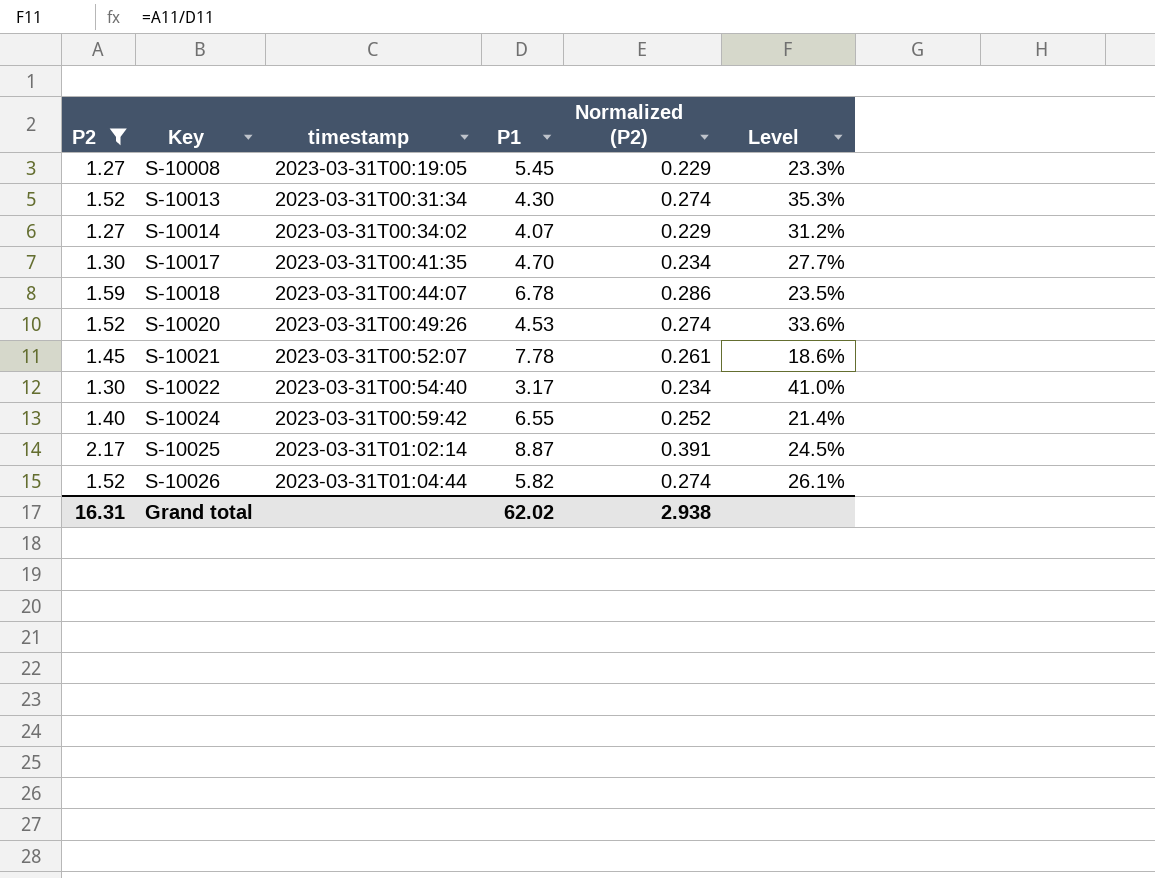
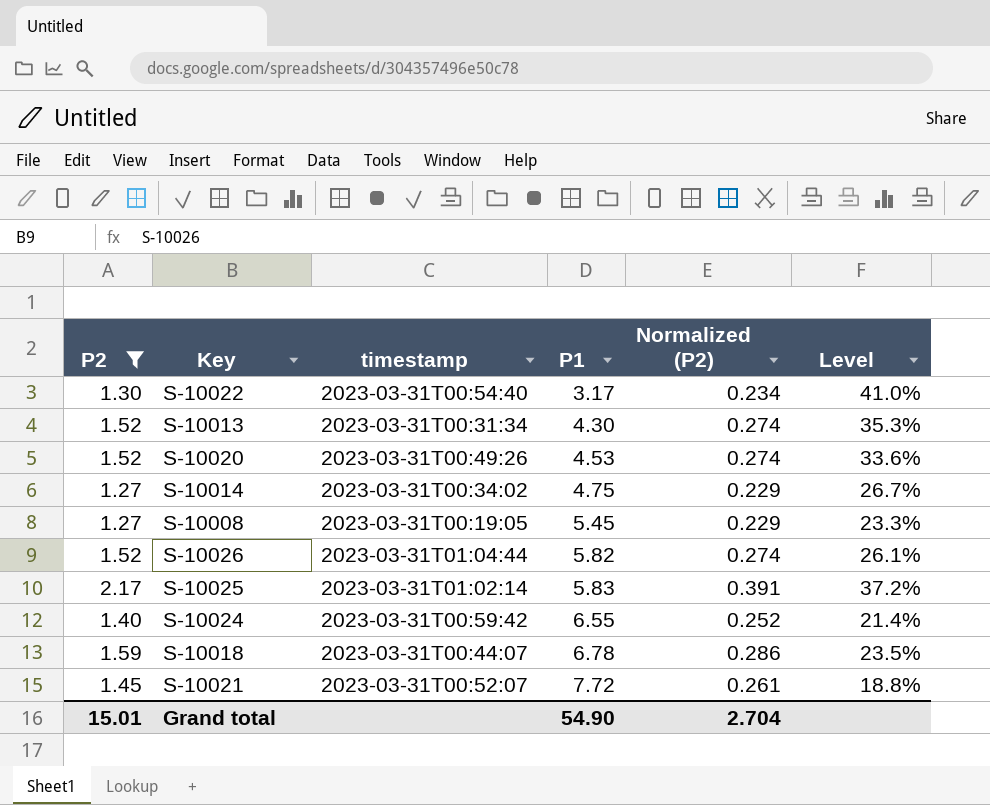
row order: Key ascending -> P1 ascending
row S-10017: 1.30 | 2023-03-31T00:41:35 | 4.70 | 0.234 | 27.7% -> none
S-10014 | P1: 4.07 -> 4.75
S-10014 | Level: 31.2% -> 26.7%
S-10025 | P1: 8.87 -> 5.83
S-10025 | Level: 24.5% -> 37.2%
S-10021 | P1: 7.78 -> 7.72
S-10021 | Level: 18.6% -> 18.8%
Grand total | P2: 16.31 -> 15.01
Grand total | P1: 62.02 -> 54.90
Grand total | Normalized (P2): 2.938 -> 2.704

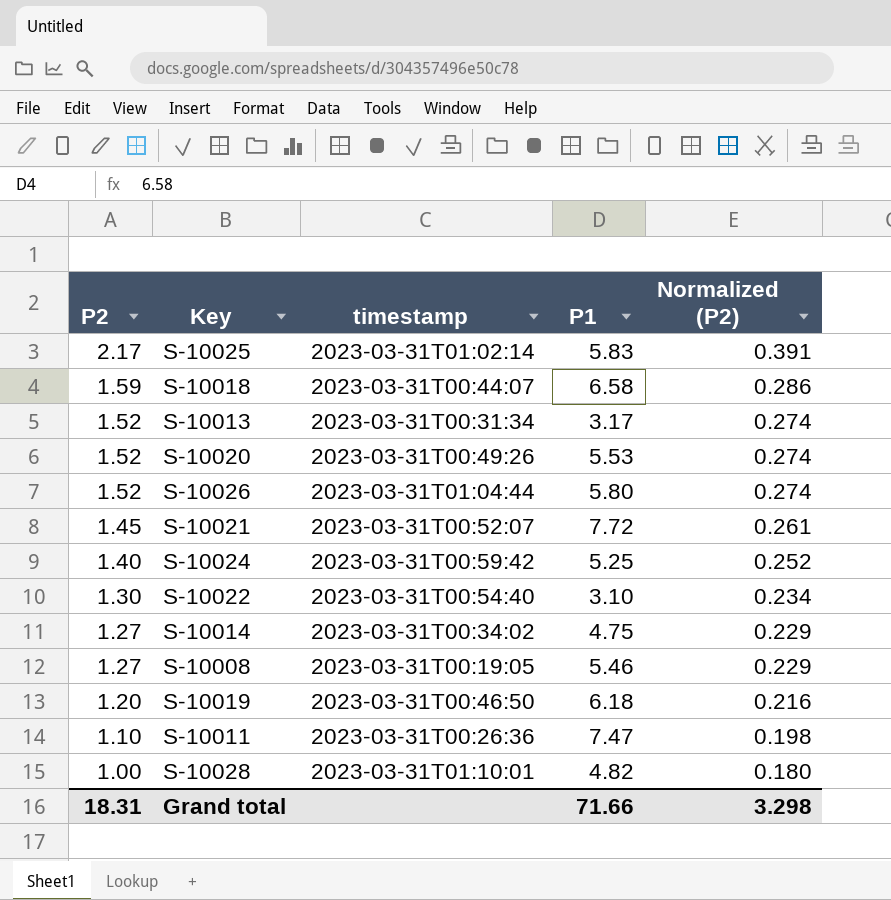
filter: P2 >= 1.27 -> none
row order: P1 ascending -> P2 descending
column Level | formula: [P2] / [P1] -> none
S-10018 | P1: 6.78 -> 6.58
S-10013 | P1: 4.30 -> 3.17
S-10020 | P1: 4.53 -> 5.53
S-10026 | P1: 5.82 -> 5.80
S-10024 | P1: 6.55 -> 5.25
S-10022 | P1: 3.17 -> 3.10
S-10008 | P1: 5.45 -> 5.46
Grand total | P2: 15.01 -> 18.31
Grand total | P1: 54.90 -> 71.66
Grand total | Normalized (P2): 2.704 -> 3.298

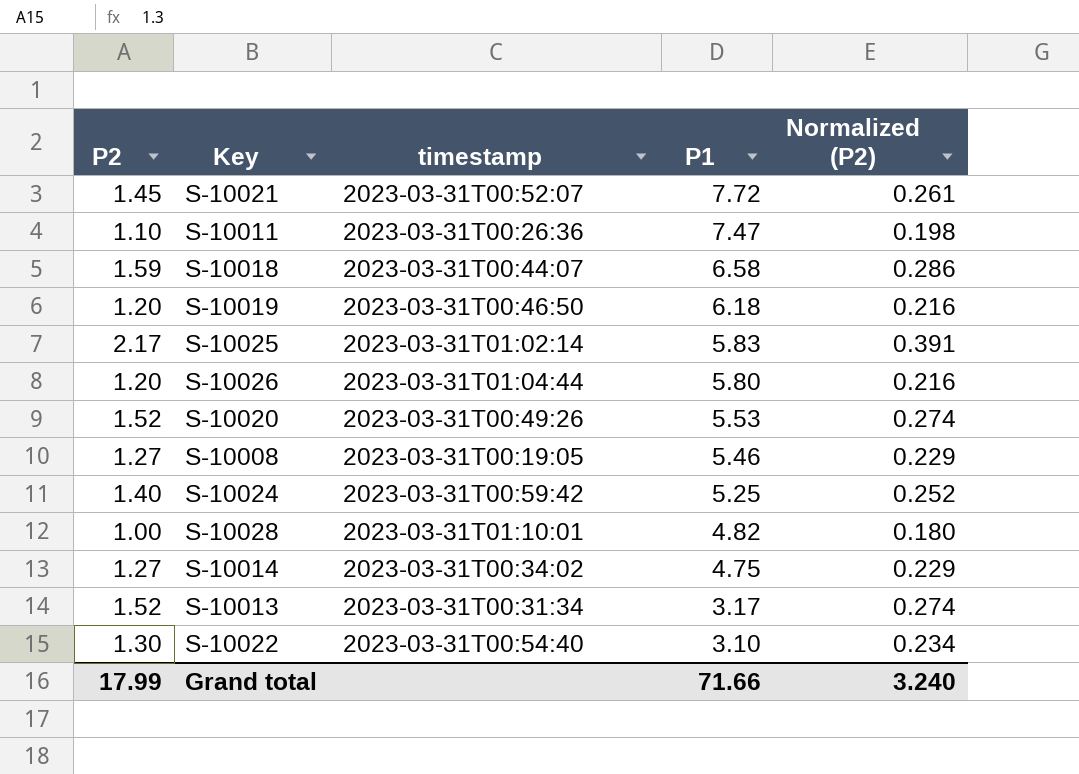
row order: P2 descending -> P1 descending
S-10026 | P2: 1.52 -> 1.20
S-10026 | Normalized (P2): 0.274 -> 0.216
Grand total | P2: 18.31 -> 17.99
Grand total | Normalized (P2): 3.298 -> 3.240

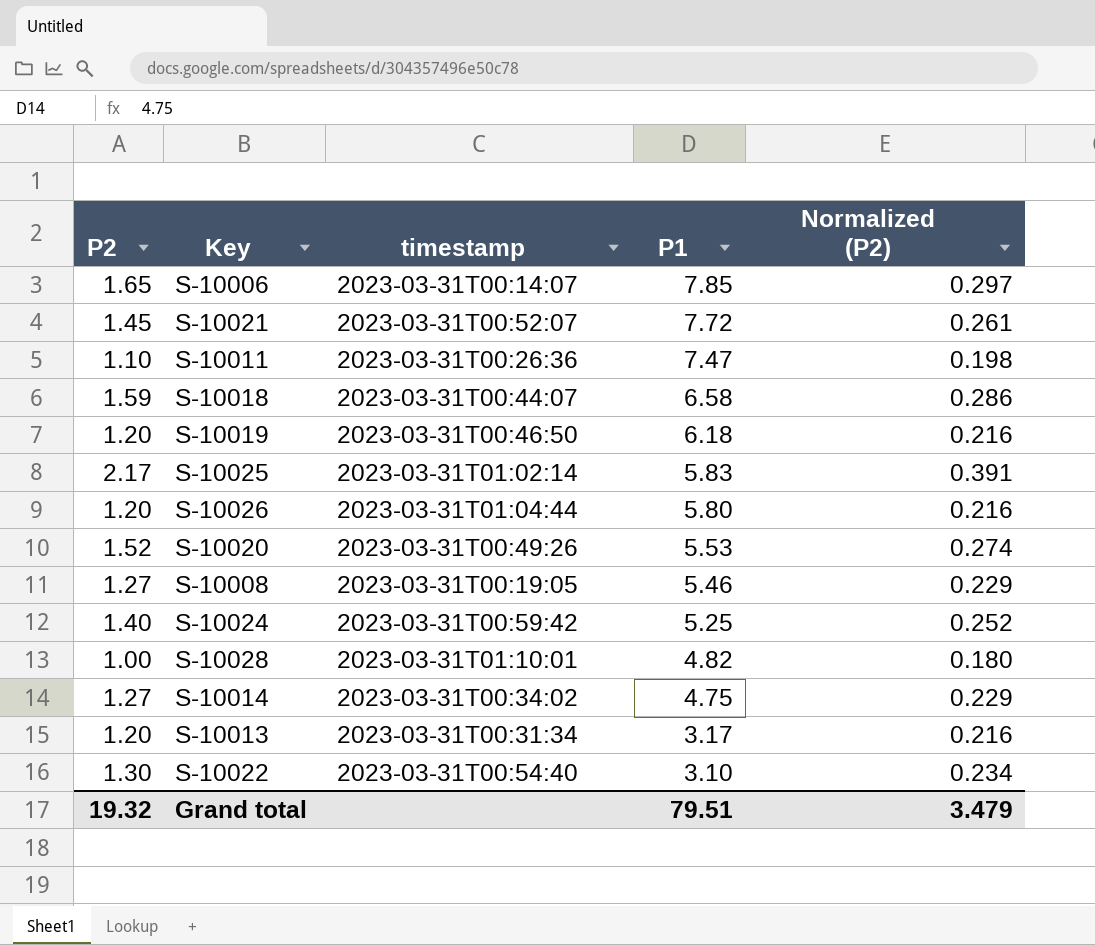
row S-10006: none -> 1.65 | 2023-03-31T00:14:07 | 7.85 | 0.297
S-10013 | P2: 1.52 -> 1.20
S-10013 | Normalized (P2): 0.274 -> 0.216
Grand total | P2: 17.99 -> 19.32
Grand total | P1: 71.66 -> 79.51
Grand total | Normalized (P2): 3.240 -> 3.479

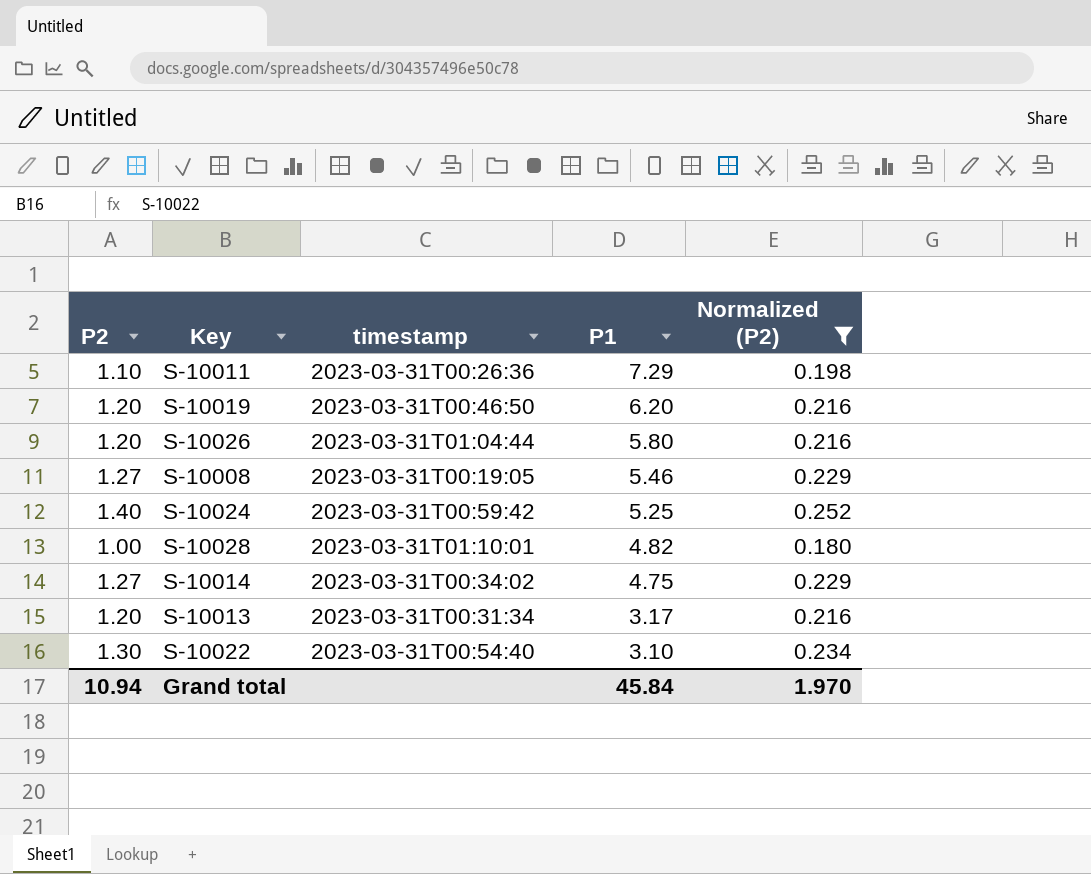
filter: none -> Normalized (P2) <= 0.252
S-10011 | P1: 7.47 -> 7.29
S-10019 | P1: 6.18 -> 6.20
Grand total | P2: 19.32 -> 10.94
Grand total | P1: 79.51 -> 45.84
Grand total | Normalized (P2): 3.479 -> 1.970

